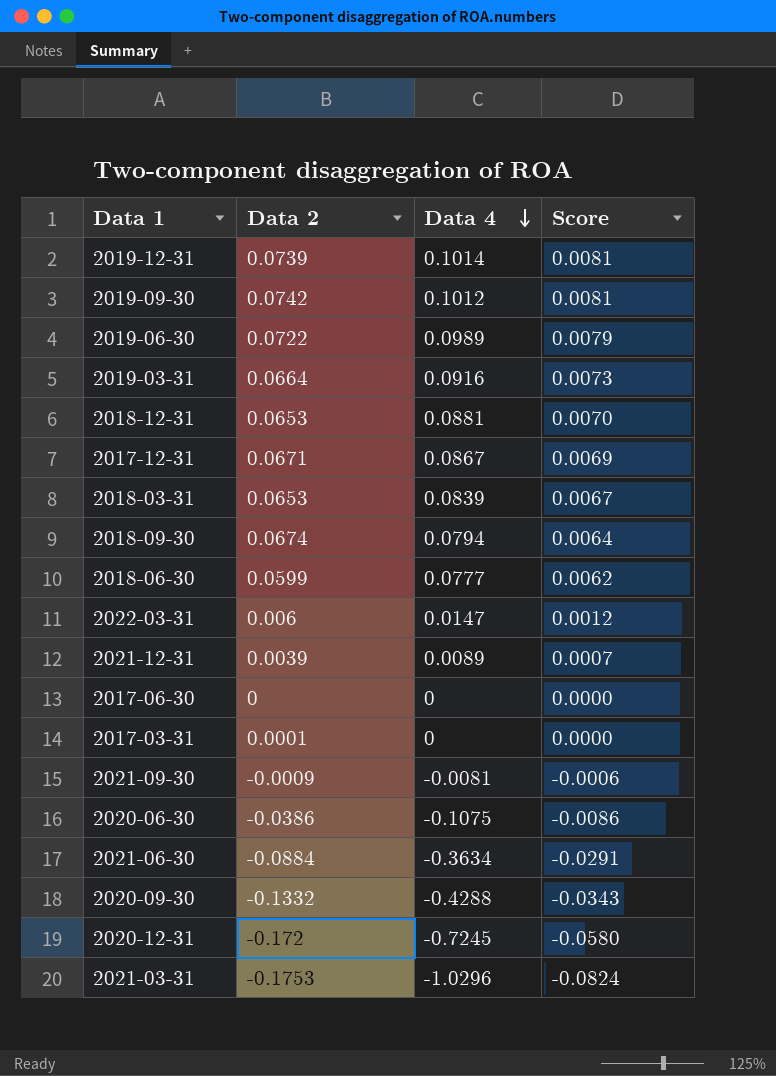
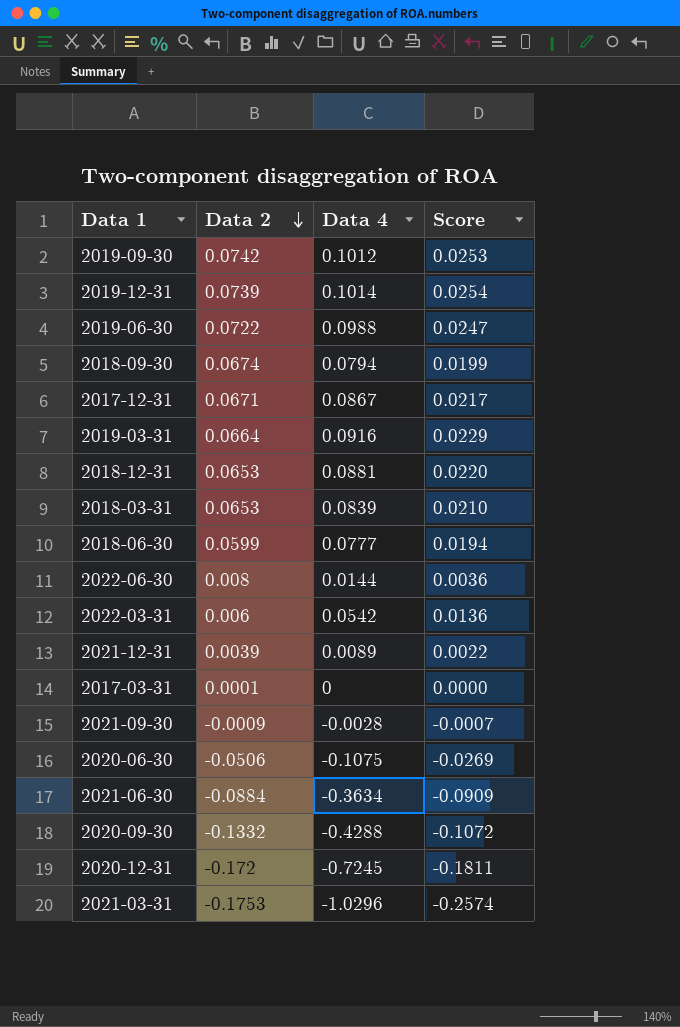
row order: Data 4 descending -> Data 2 descending
column Score | formula: [Data 4] * 0.08 -> [Data 4] * 0.25
row 2017-06-30: 0 | 0 | 0.0000 -> none
2019-06-30 | Data 4: 0.0989 -> 0.0988
row 2022-06-30: none -> 0.008 | 0.0144 | 0.0036
2022-03-31 | Data 4: 0.0147 -> 0.0542
2021-09-30 | Data 4: -0.0081 -> -0.0028
2020-06-30 | Data 2: -0.0386 -> -0.0506

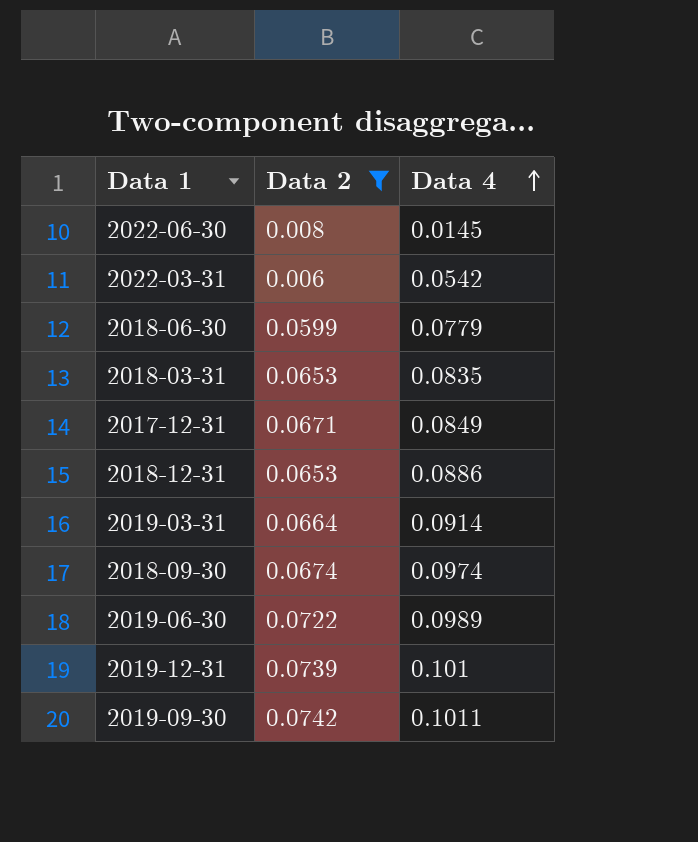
filter: none -> Data 2 >= 0.006
row order: Data 2 descending -> Data 4 ascending
column Score | formula: [Data 4] * 0.25 -> none
2022-06-30 | Data 4: 0.0144 -> 0.0145
2018-06-30 | Data 4: 0.0777 -> 0.0779
2018-03-31 | Data 4: 0.0839 -> 0.0835
2017-12-31 | Data 4: 0.0867 -> 0.0849
2018-12-31 | Data 4: 0.0881 -> 0.0886
2019-03-31 | Data 4: 0.0916 -> 0.0914
2018-09-30 | Data 4: 0.0794 -> 0.0974
2019-06-30 | Data 4: 0.0988 -> 0.0989
2019-12-31 | Data 4: 0.1014 -> 0.101
2019-09-30 | Data 4: 0.1012 -> 0.1011

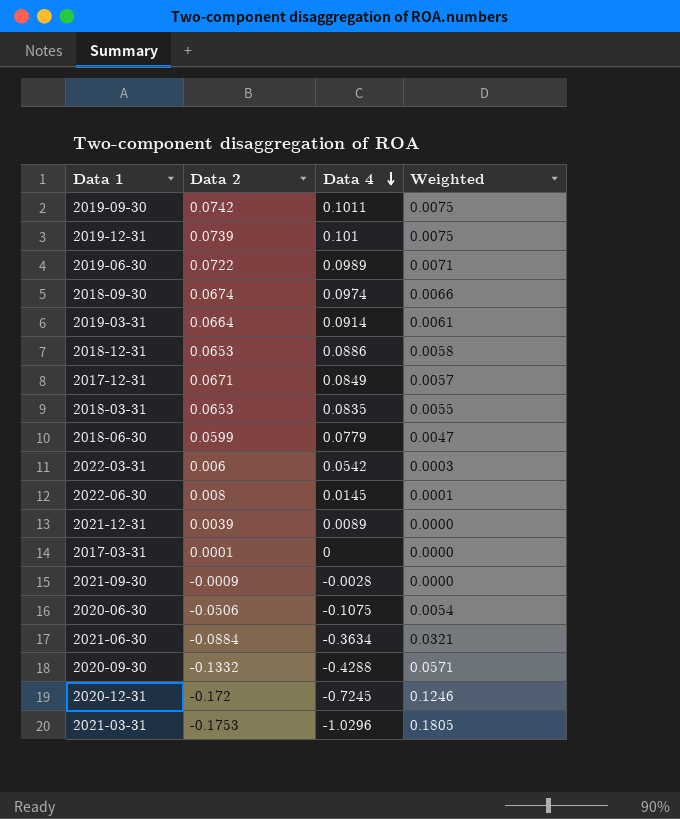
filter: Data 2 >= 0.006 -> none
row order: Data 4 ascending -> Data 4 descending
column Weighted | formula: none -> [Data 2] * [Data 4]

